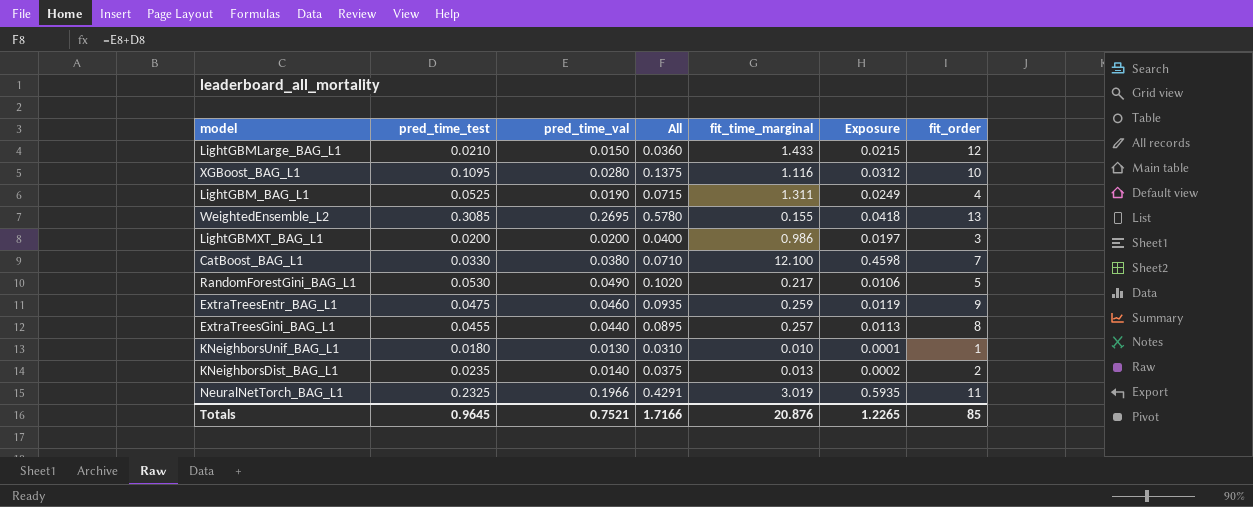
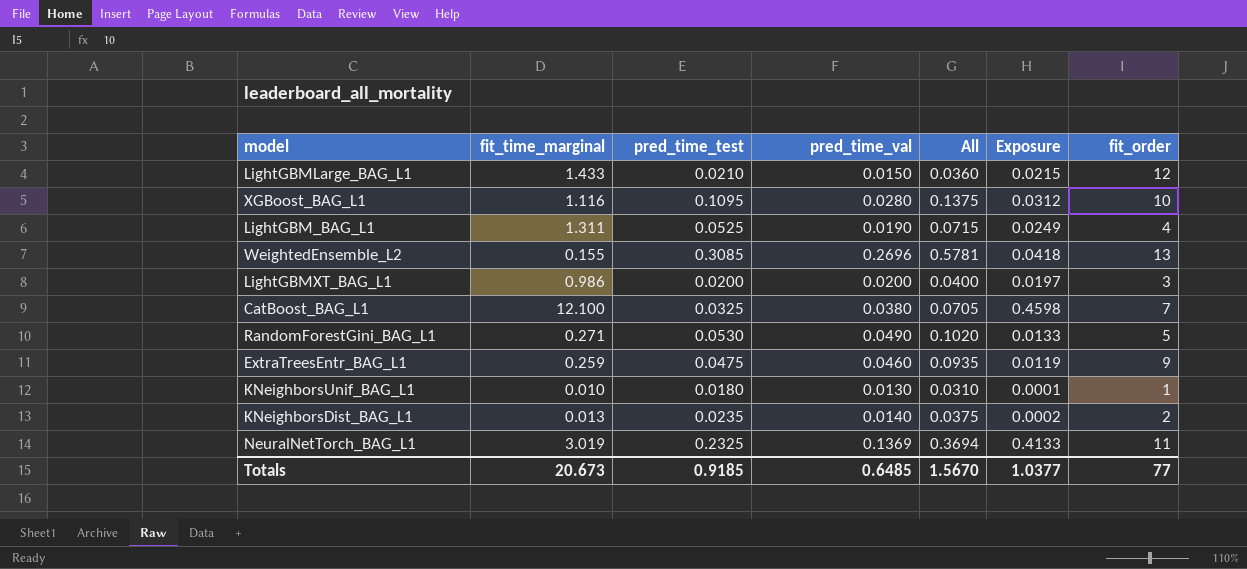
column fit_time_marginal | position: 5 -> 2
row ExtraTreesGini_BAG_L1: 0.0455 | 0.0440 | 0.0895 | 0.257 | 0.0113 | 8 -> none
WeightedEnsemble_L2 | pred_time_val: 0.2695 -> 0.2696
WeightedEnsemble_L2 | All: 0.5780 -> 0.5781
CatBoost_BAG_L1 | pred_time_test: 0.0330 -> 0.0325
CatBoost_BAG_L1 | All: 0.0710 -> 0.0705
RandomForestGini_BAG_L1 | fit_time_marginal: 0.217 -> 0.271
RandomForestGini_BAG_L1 | Exposure: 0.0106 -> 0.0133
NeuralNetTorch_BAG_L1 | pred_time_val: 0.1966 -> 0.1369
NeuralNetTorch_BAG_L1 | All: 0.4291 -> 0.3694
NeuralNetTorch_BAG_L1 | Exposure: 0.5935 -> 0.4133
Totals | fit_time_marginal: 20.876 -> 20.673
Totals | pred_time_test: 0.9645 -> 0.9185
Totals | pred_time_val: 0.7521 -> 0.6485
Totals | All: 1.7166 -> 1.5670
Totals | Exposure: 1.2265 -> 1.0377
Totals | fit_order: 85 -> 77

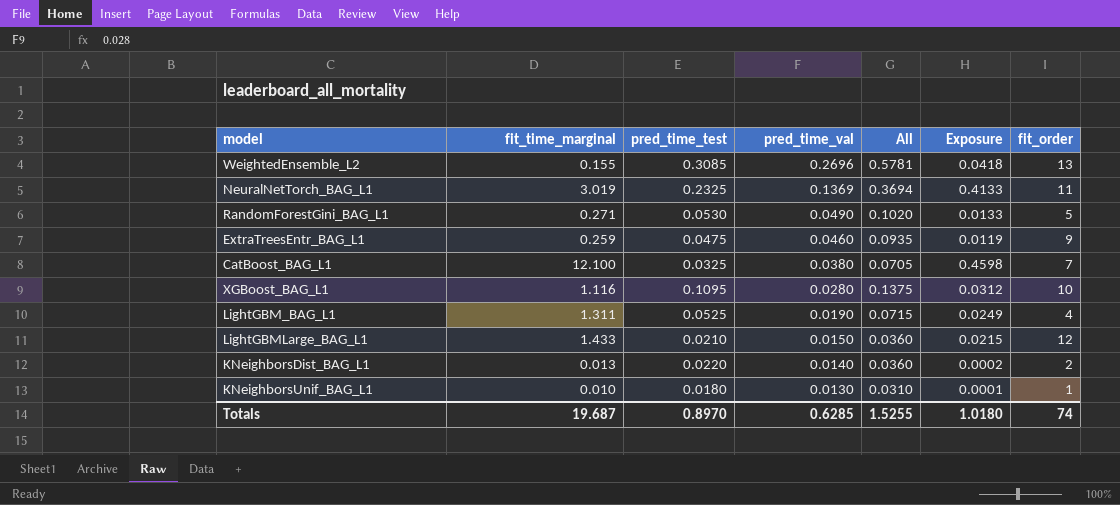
row order: none -> pred_time_val descending
row LightGBMXT_BAG_L1: 0.986 | 0.0200 | 0.0200 | 0.0400 | 0.0197 | 3 -> none
KNeighborsDist_BAG_L1 | pred_time_test: 0.0235 -> 0.0220
KNeighborsDist_BAG_L1 | All: 0.0375 -> 0.0360
Totals | fit_time_marginal: 20.673 -> 19.687
Totals | pred_time_test: 0.9185 -> 0.8970
Totals | pred_time_val: 0.6485 -> 0.6285
Totals | All: 1.5670 -> 1.5255
Totals | Exposure: 1.0377 -> 1.0180
Totals | fit_order: 77 -> 74

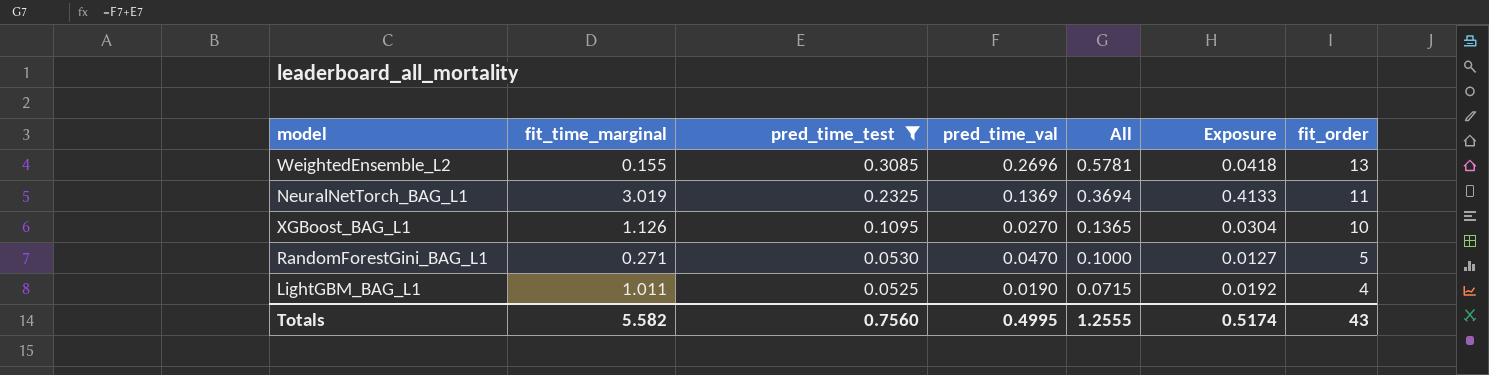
filter: none -> pred_time_test >= 0.0525
row order: pred_time_val descending -> pred_time_test descending
XGBoost_BAG_L1 | fit_time_marginal: 1.116 -> 1.126
XGBoost_BAG_L1 | pred_time_val: 0.0280 -> 0.0270
XGBoost_BAG_L1 | All: 0.1375 -> 0.1365
XGBoost_BAG_L1 | Exposure: 0.0312 -> 0.0304
RandomForestGini_BAG_L1 | pred_time_val: 0.0490 -> 0.0470
RandomForestGini_BAG_L1 | All: 0.1020 -> 0.1000
RandomForestGini_BAG_L1 | Exposure: 0.0133 -> 0.0127
LightGBM_BAG_L1 | fit_time_marginal: 1.311 -> 1.011
LightGBM_BAG_L1 | Exposure: 0.0249 -> 0.0192
Totals | fit_time_marginal: 19.687 -> 5.582
Totals | pred_time_test: 0.8970 -> 0.7560
Totals | pred_time_val: 0.6285 -> 0.4995
Totals | All: 1.5255 -> 1.2555
Totals | Exposure: 1.0180 -> 0.5174
Totals | fit_order: 74 -> 43

